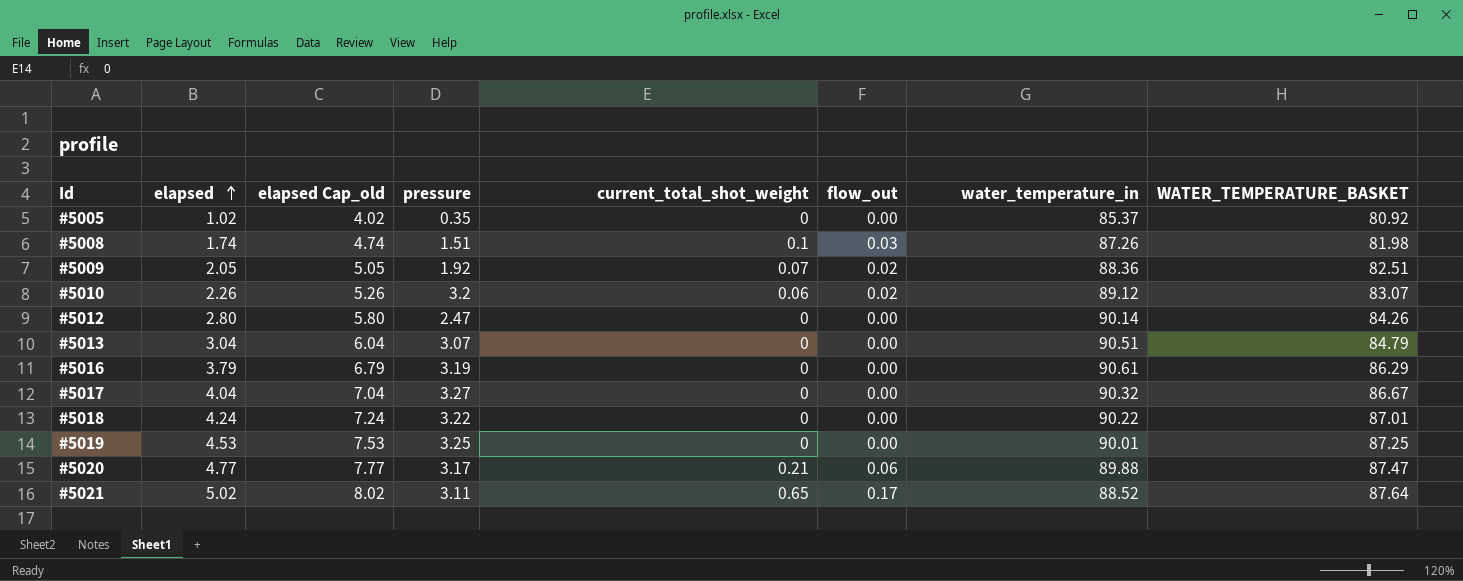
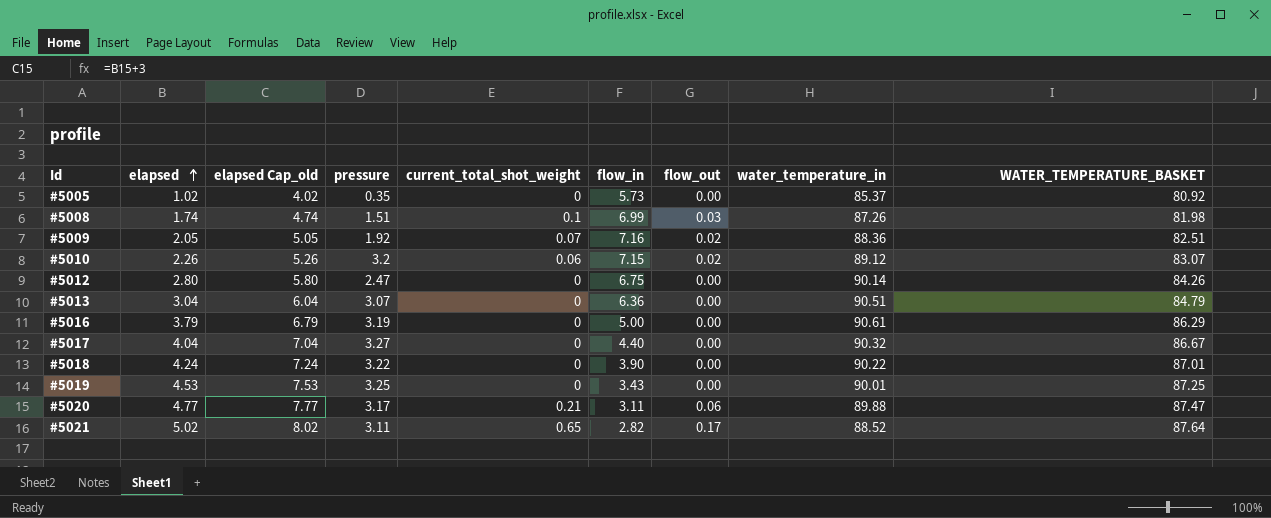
column flow_in | position: none -> 6

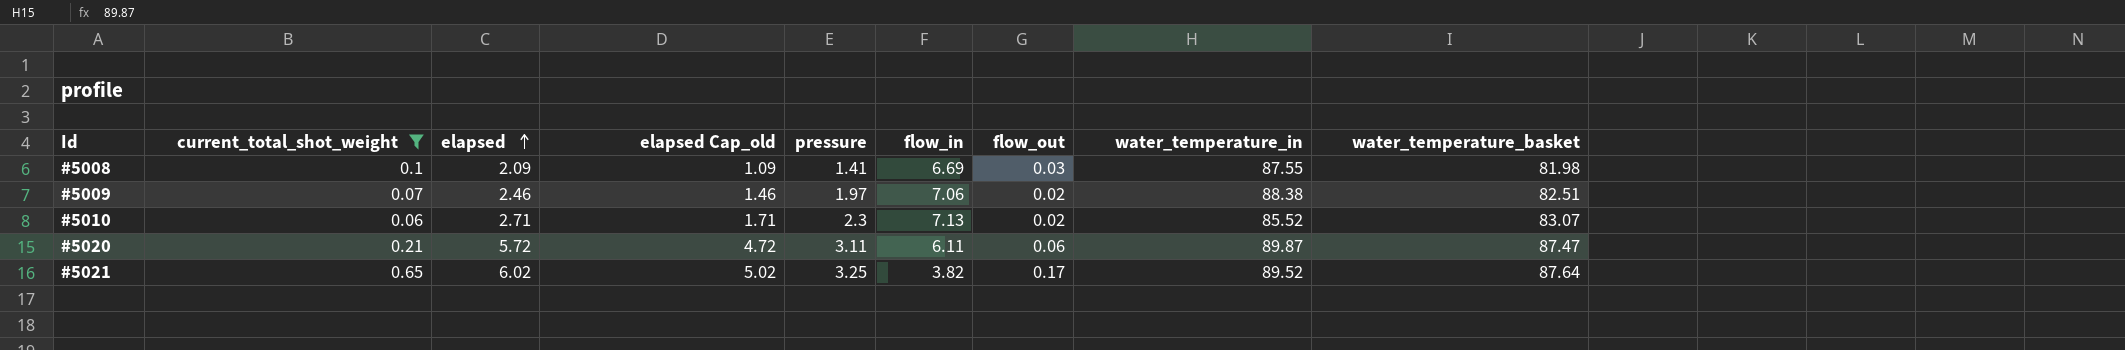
filter: none -> current_total_shot_weight != 0
column current_total_shot_weight | position: 5 -> 2
column elapsed Cap_old | formula: [elapsed] + 3 -> [elapsed] - 1
column name: WATER_TEMPERATURE_BASKET -> water_temperature_basket
#5008 | elapsed: 1.74 -> 2.09
#5008 | pressure: 1.51 -> 1.41
#5008 | flow_in: 6.99 -> 6.69
#5008 | water_temperature_in: 87.26 -> 87.55
#5009 | elapsed: 2.05 -> 2.46
#5009 | pressure: 1.92 -> 1.97
#5009 | flow_in: 7.16 -> 7.06
#5009 | water_temperature_in: 88.36 -> 88.38
#5010 | elapsed: 2.26 -> 2.71
#5010 | pressure: 3.2 -> 2.3
#5010 | flow_in: 7.15 -> 7.13
#5010 | water_temperature_in: 89.12 -> 85.52
#5020 | elapsed: 4.77 -> 5.72
#5020 | pressure: 3.17 -> 3.11
#5020 | flow_in: 3.11 -> 6.11
#5020 | water_temperature_in: 89.88 -> 89.87
#5021 | elapsed: 5.02 -> 6.02
#5021 | pressure: 3.11 -> 3.25
#5021 | flow_in: 2.82 -> 3.82
#5021 | water_temperature_in: 88.52 -> 89.52

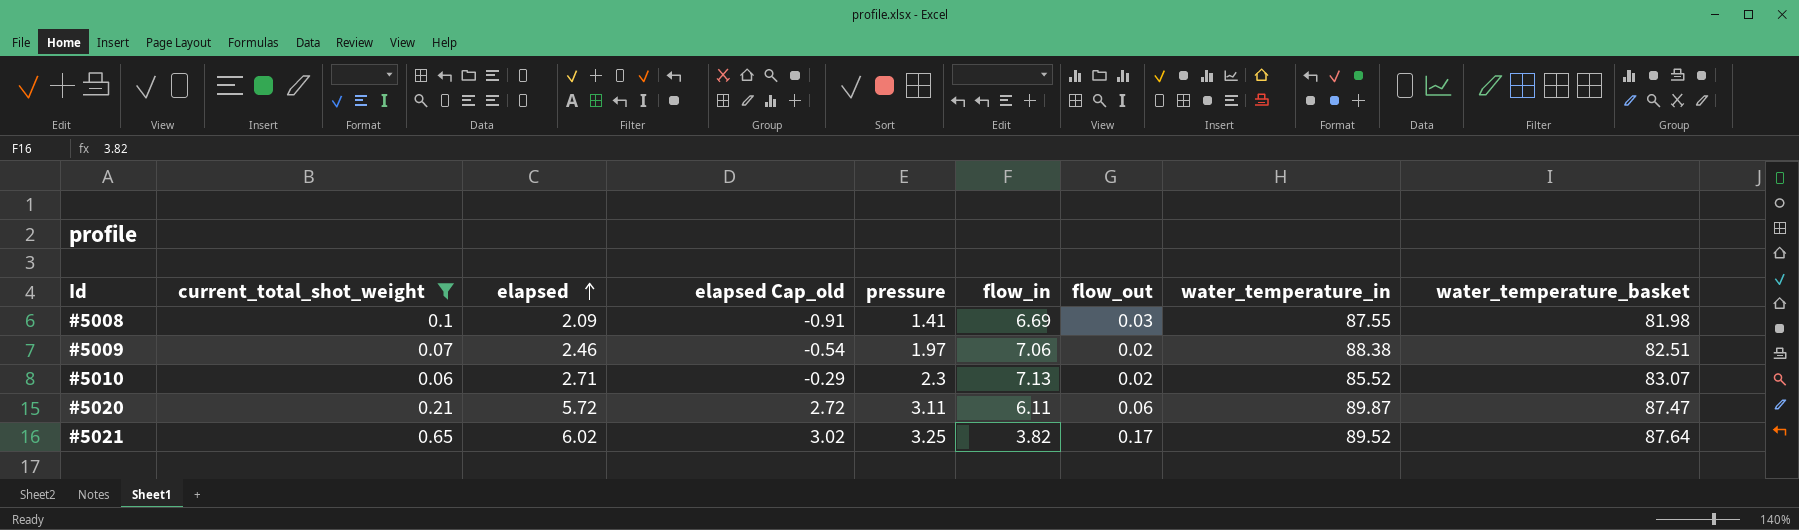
column elapsed Cap_old | formula: [elapsed] - 1 -> [elapsed] - 3

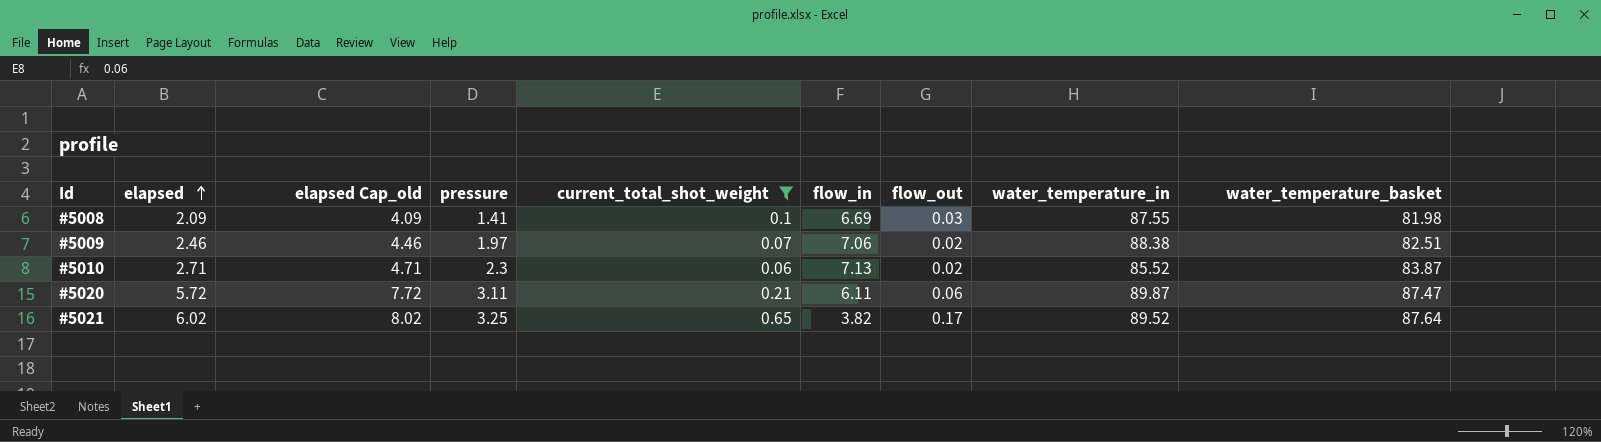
column elapsed Cap_old | formula: [elapsed] - 3 -> [elapsed] + 2
column current_total_shot_weight | position: 2 -> 5
#5010 | water_temperature_basket: 83.07 -> 83.87

